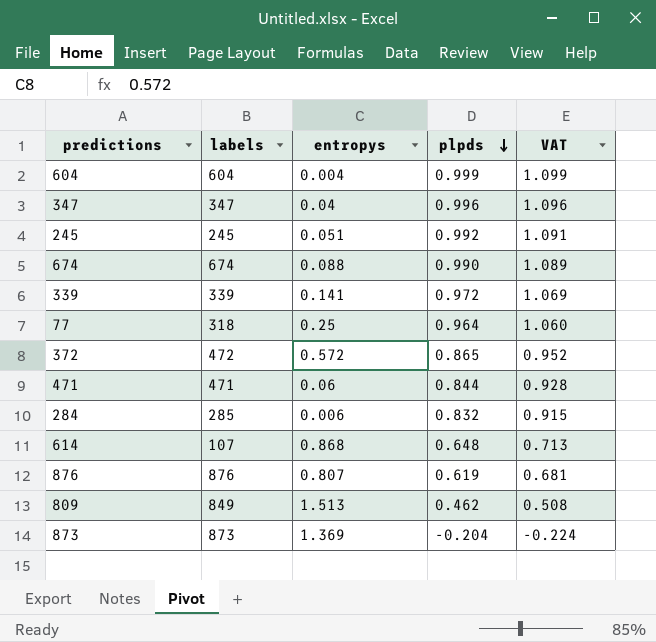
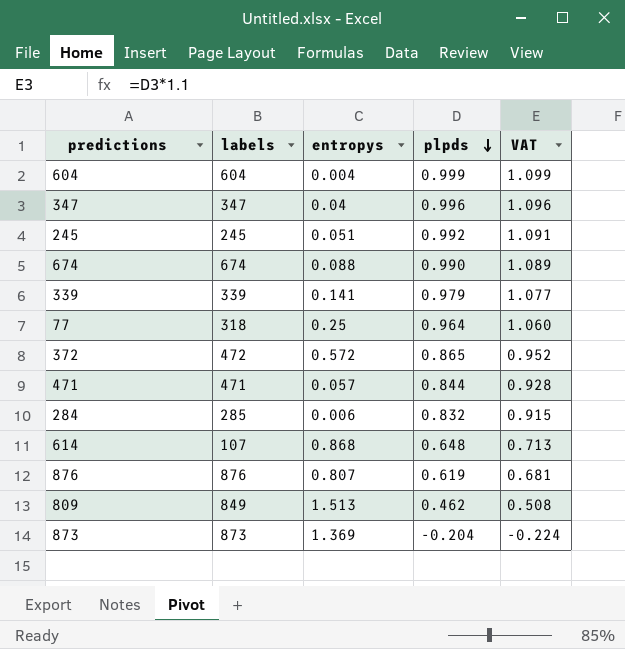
339 | plpds: 0.972 -> 0.979
339 | VAT: 1.069 -> 1.077
471 | entropys: 0.06 -> 0.057

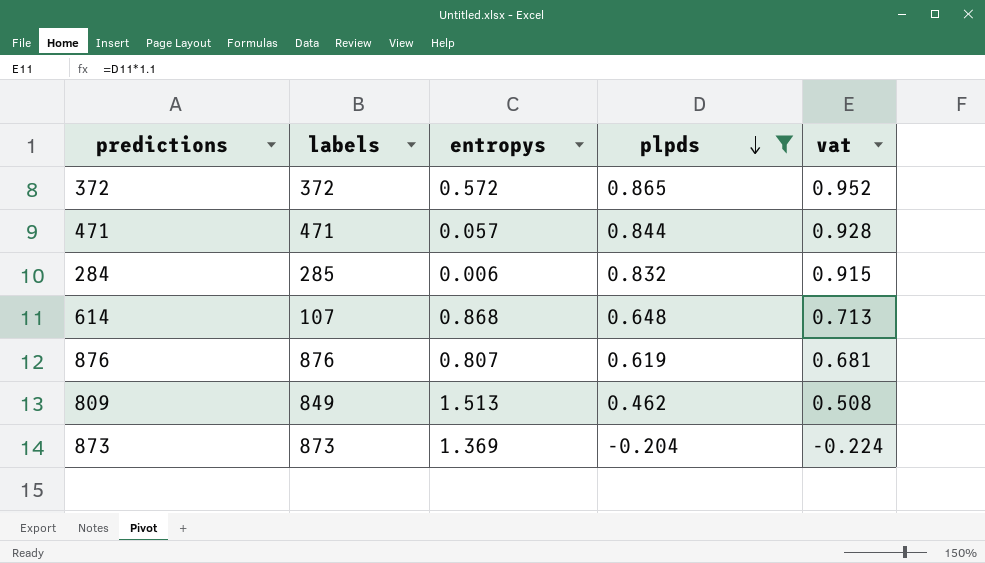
filter: none -> plpds <= 0.865
column name: VAT -> vat
372 | labels: 472 -> 372

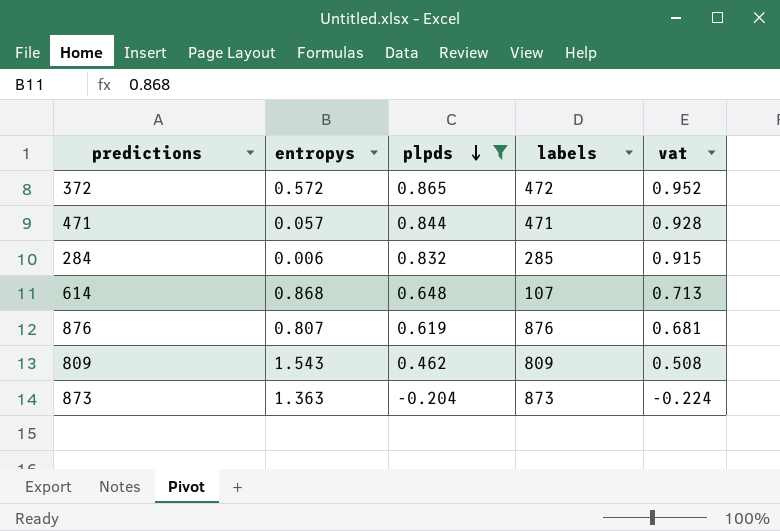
column labels | position: 2 -> 4
372 | labels: 372 -> 472
809 | entropys: 1.513 -> 1.543
809 | labels: 849 -> 809
873 | entropys: 1.369 -> 1.363

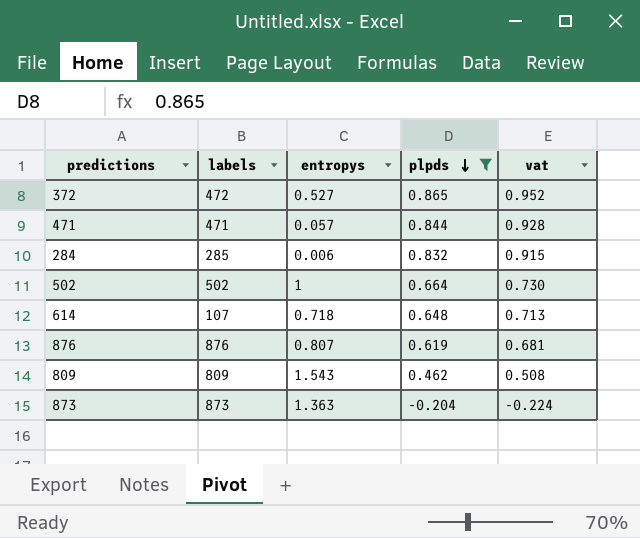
column labels | position: 4 -> 2
372 | entropys: 0.572 -> 0.527
row 502: none -> 502 | 1 | 0.664 | 0.730
614 | entropys: 0.868 -> 0.718

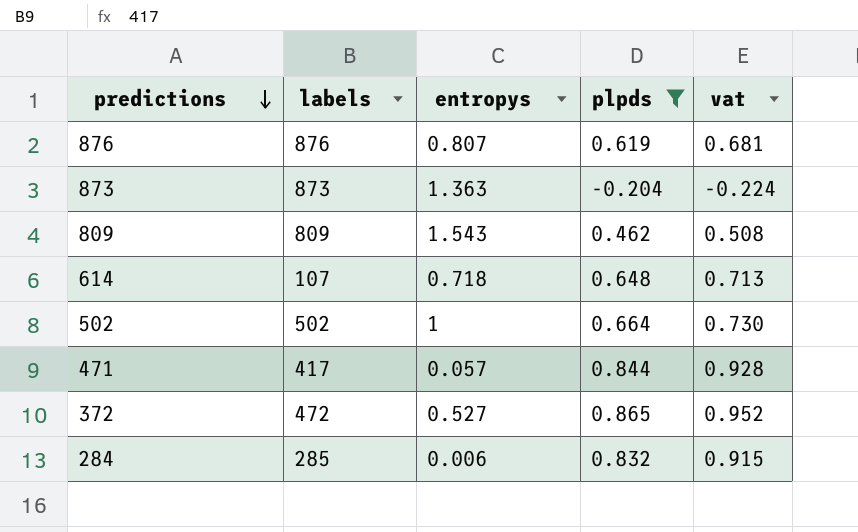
row order: plpds descending -> predictions descending
471 | labels: 471 -> 417

